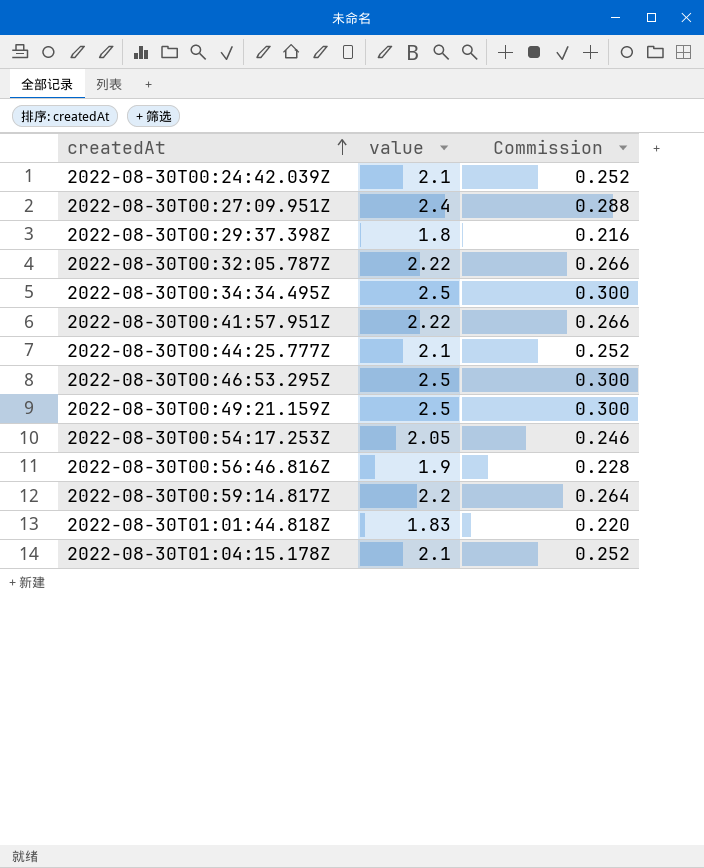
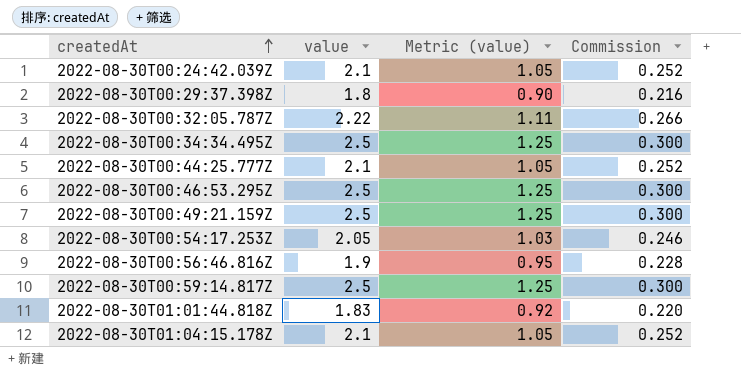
column Metric (value) | formula: none -> [value] * 0.5
row 2022-08-30T00:27:09.951Z: 2.4 | 0.288 -> none
row 2022-08-30T00:41:57.951Z: 2.22 | 0.266 -> none
2022-08-30T00:59:14.817Z | value: 2.2 -> 2.5
2022-08-30T00:59:14.817Z | Commission: 0.264 -> 0.300

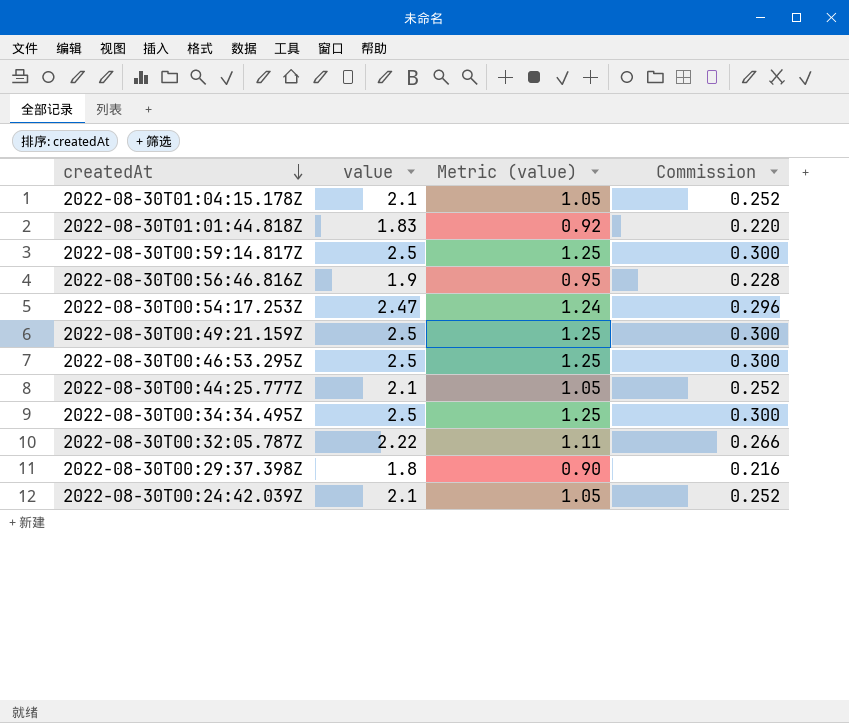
row order: createdAt ascending -> createdAt descending
2022-08-30T00:54:17.253Z | value: 2.05 -> 2.47
2022-08-30T00:54:17.253Z | Metric (value): 1.03 -> 1.24
2022-08-30T00:54:17.253Z | Commission: 0.246 -> 0.296

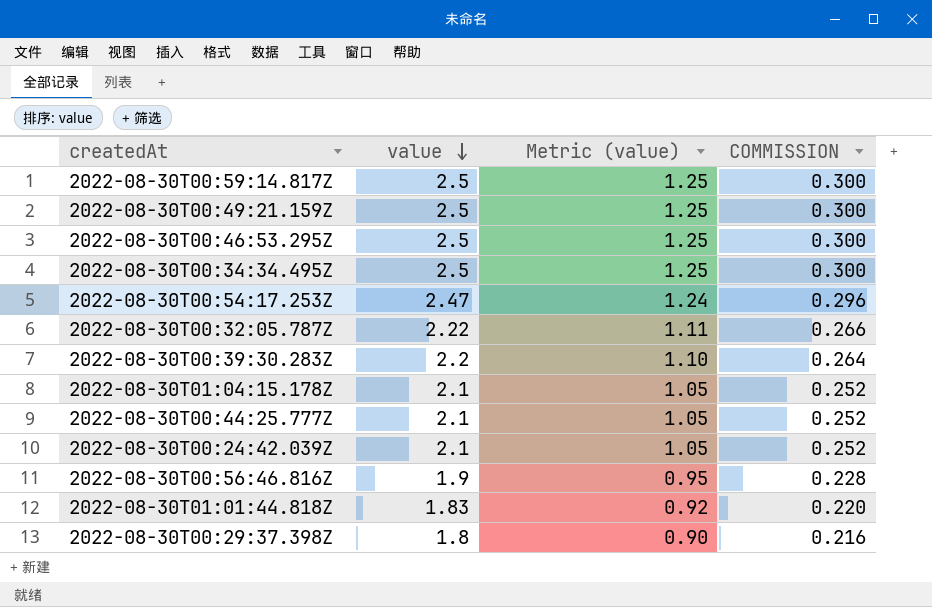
row order: createdAt descending -> value descending
column name: Commission -> COMMISSION
row 2022-08-30T00:39:30.283Z: none -> 2.2 | 1.10 | 0.264

